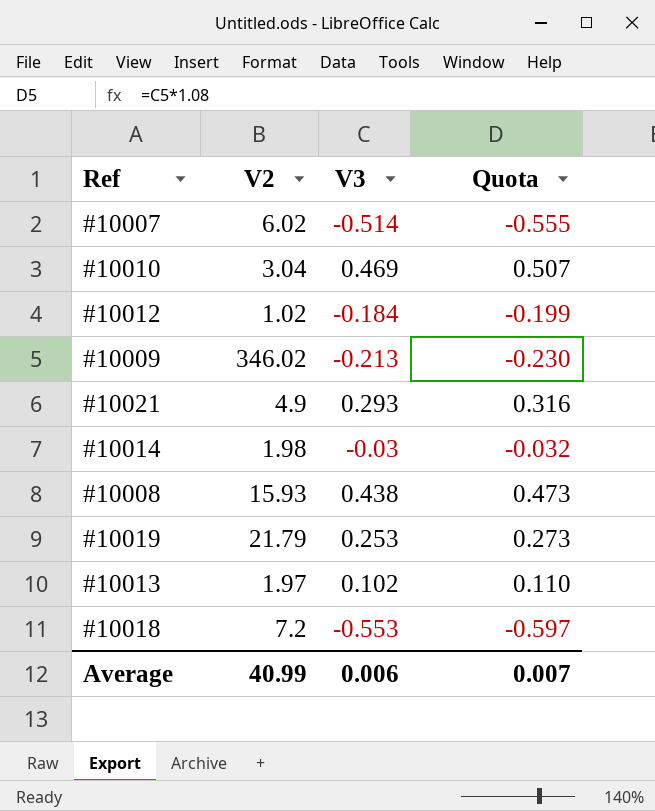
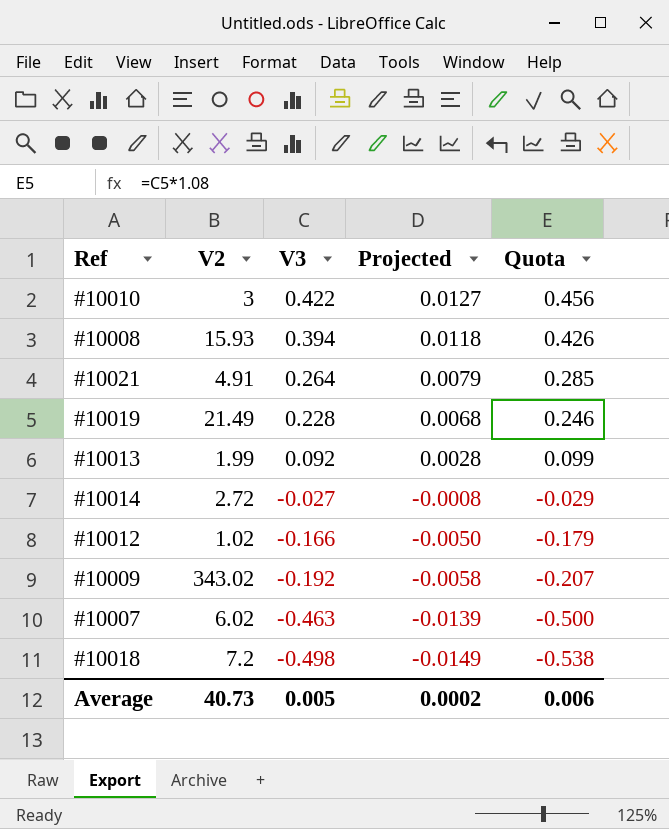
row order: none -> V3 descending
column Projected | formula: none -> [V3] * 0.03
#10010 | V2: 3.04 -> 3
#10010 | V3: 0.469 -> 0.422
#10010 | Quota: 0.507 -> 0.456
#10008 | V3: 0.438 -> 0.394
#10008 | Quota: 0.473 -> 0.426
#10021 | V2: 4.9 -> 4.91
#10021 | V3: 0.293 -> 0.264
#10021 | Quota: 0.316 -> 0.285
#10019 | V2: 21.79 -> 21.49
#10019 | V3: 0.253 -> 0.228
#10019 | Quota: 0.273 -> 0.246
#10013 | V2: 1.97 -> 1.99
#10013 | V3: 0.102 -> 0.092
#10013 | Quota: 0.110 -> 0.099
#10014 | V2: 1.98 -> 2.72
#10014 | V3: -0.03 -> -0.027
#10014 | Quota: -0.032 -> -0.029
#10012 | V3: -0.184 -> -0.166
#10012 | Quota: -0.199 -> -0.179
#10009 | V2: 346.02 -> 343.02
#10009 | V3: -0.213 -> -0.192
#10009 | Quota: -0.230 -> -0.207
#10007 | V3: -0.514 -> -0.463
#10007 | Quota: -0.555 -> -0.500
#10018 | V3: -0.553 -> -0.498
#10018 | Quota: -0.597 -> -0.538
Average | V2: 40.99 -> 40.73
Average | V3: 0.006 -> 0.005
Average | Quota: 0.007 -> 0.006

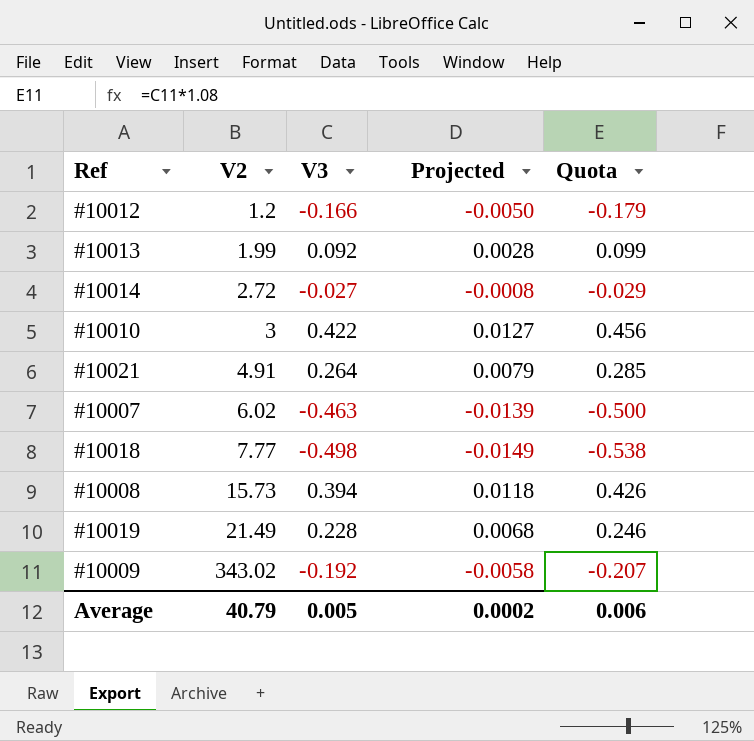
row order: V3 descending -> V2 ascending
#10012 | V2: 1.02 -> 1.2
#10018 | V2: 7.2 -> 7.77
#10008 | V2: 15.93 -> 15.73
Average | V2: 40.73 -> 40.79

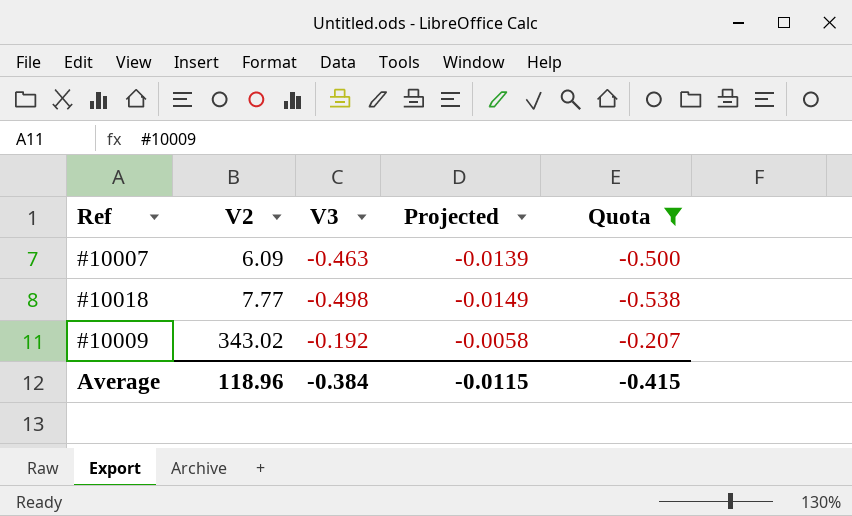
filter: none -> Quota <= -0.207
#10007 | V2: 6.02 -> 6.09
Average | V2: 40.79 -> 118.96
Average | V3: 0.005 -> -0.384
Average | Projected: 0.0002 -> -0.0115
Average | Quota: 0.006 -> -0.415

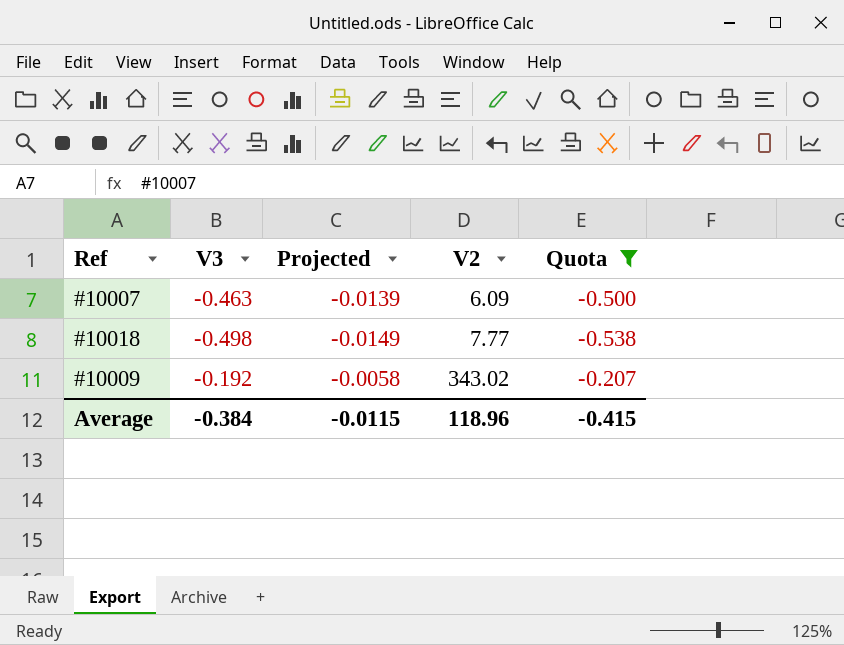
column V2 | position: 2 -> 4

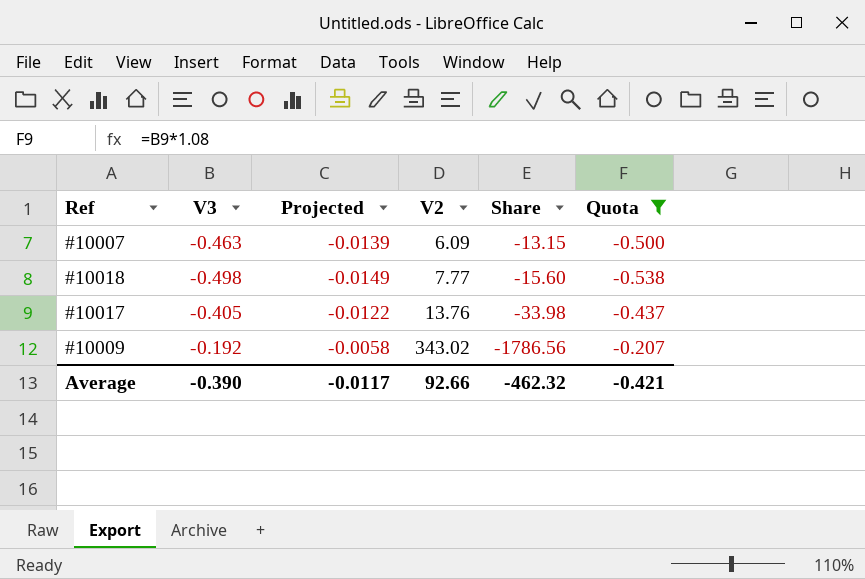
column Share | formula: none -> [V2] / [V3]
row #10017: none -> -0.405 | -0.0122 | 13.76 | -33.98 | -0.437
Average | V3: -0.384 -> -0.390
Average | Projected: -0.0115 -> -0.0117
Average | V2: 118.96 -> 92.66
Average | Quota: -0.415 -> -0.421

